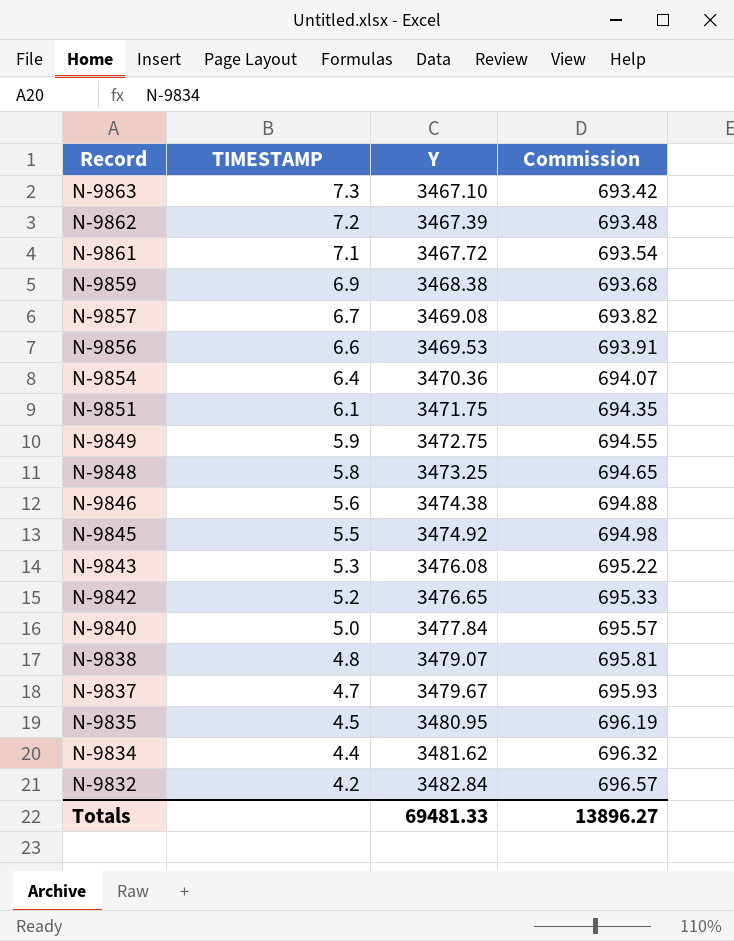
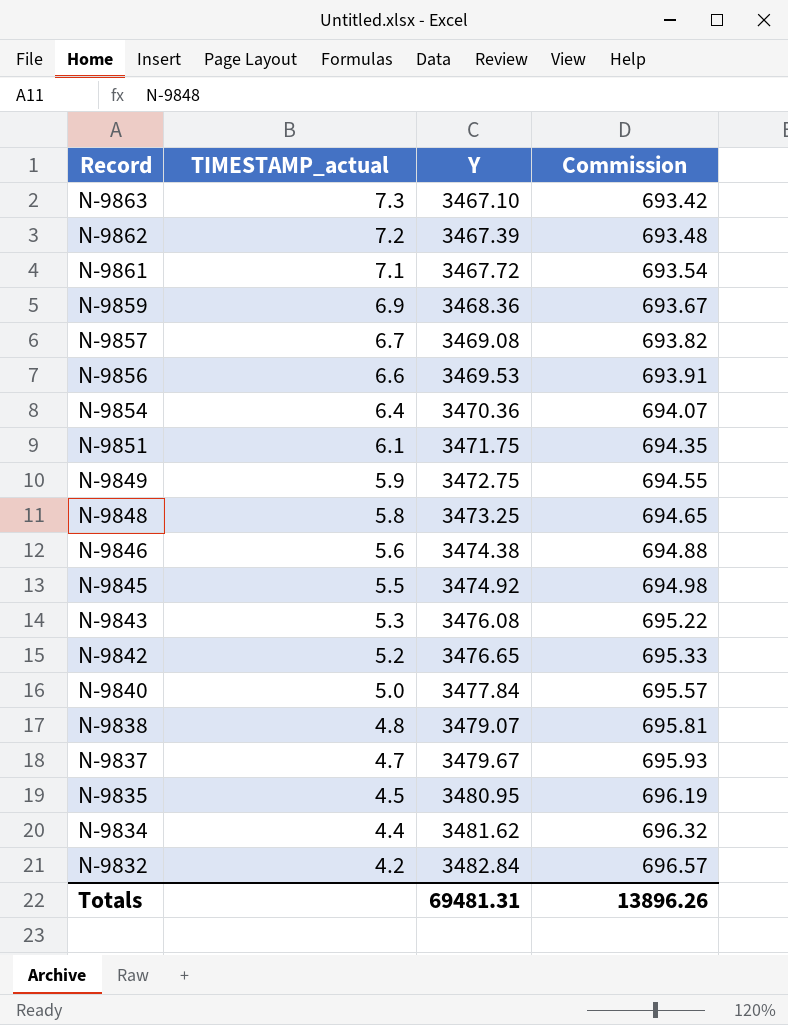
column name: TIMESTAMP -> TIMESTAMP_actual
N-9859 | Y: 3468.38 -> 3468.36
N-9859 | Commission: 693.68 -> 693.67
Totals | Y: 69481.33 -> 69481.31
Totals | Commission: 13896.27 -> 13896.26

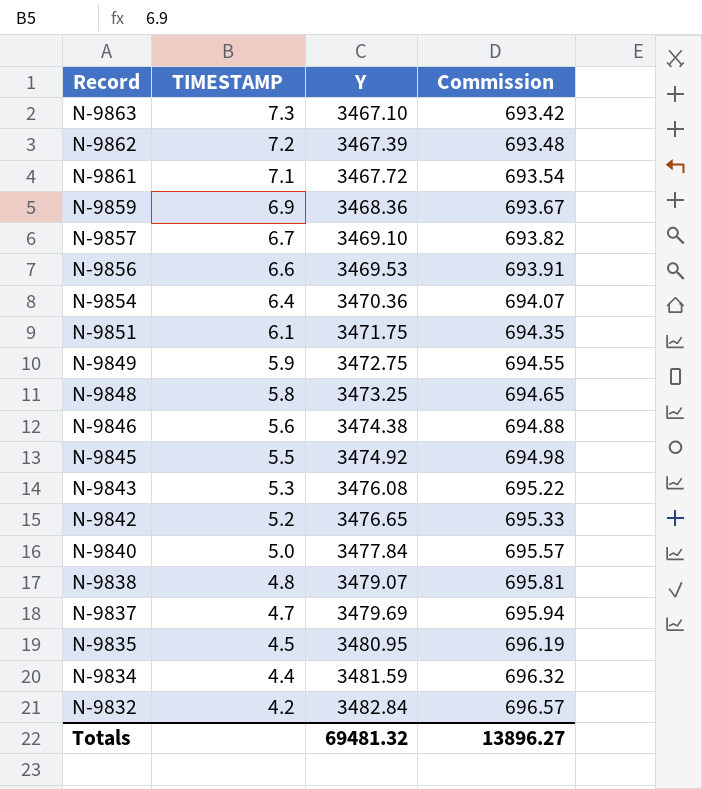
column name: TIMESTAMP_actual -> TIMESTAMP
N-9857 | Y: 3469.08 -> 3469.10
N-9837 | Y: 3479.67 -> 3479.69
N-9837 | Commission: 695.93 -> 695.94
N-9834 | Y: 3481.62 -> 3481.59
Totals | Y: 69481.31 -> 69481.32
Totals | Commission: 13896.26 -> 13896.27

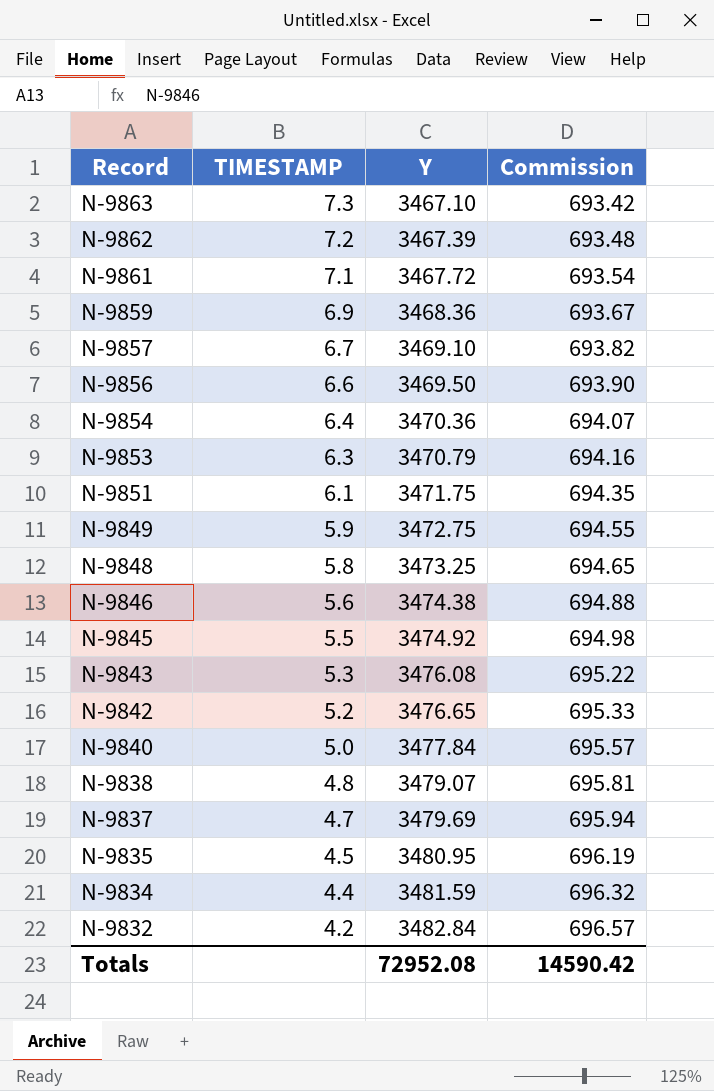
N-9856 | Y: 3469.53 -> 3469.50
N-9856 | Commission: 693.91 -> 693.90
row N-9853: none -> 6.3 | 3470.79 | 694.16
Totals | Y: 69481.32 -> 72952.08
Totals | Commission: 13896.27 -> 14590.42

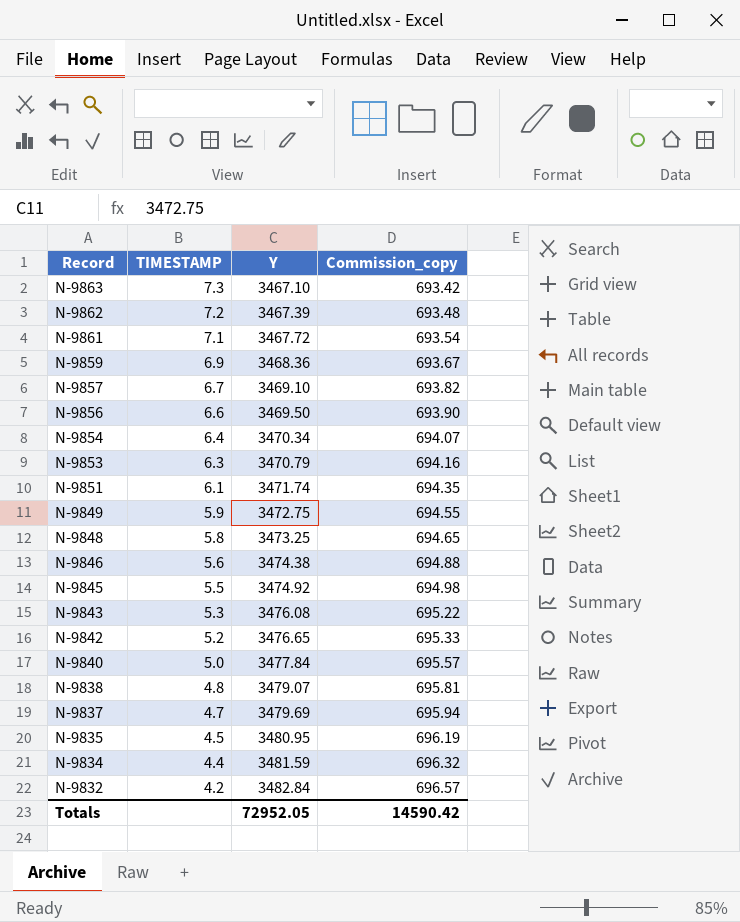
column name: Commission -> Commission_copy
N-9854 | Y: 3470.36 -> 3470.34
N-9851 | Y: 3471.75 -> 3471.74
Totals | Y: 72952.08 -> 72952.05

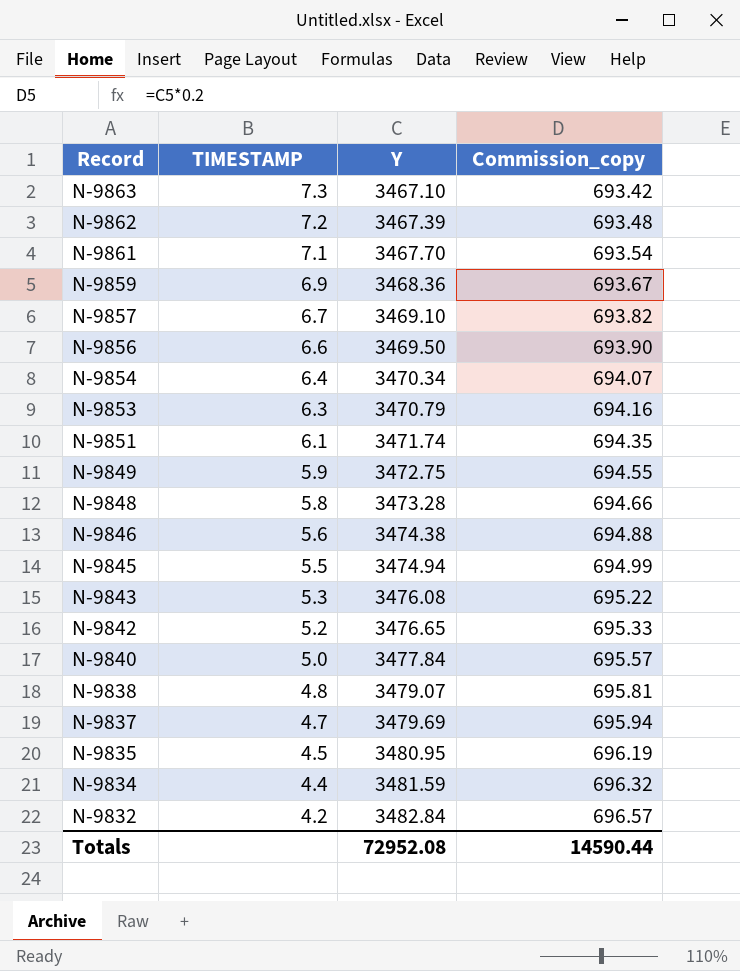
N-9861 | Y: 3467.72 -> 3467.70
N-9848 | Y: 3473.25 -> 3473.28
N-9848 | Commission_copy: 694.65 -> 694.66
N-9845 | Y: 3474.92 -> 3474.94
N-9845 | Commission_copy: 694.98 -> 694.99
Totals | Y: 72952.05 -> 72952.08
Totals | Commission_copy: 14590.42 -> 14590.44

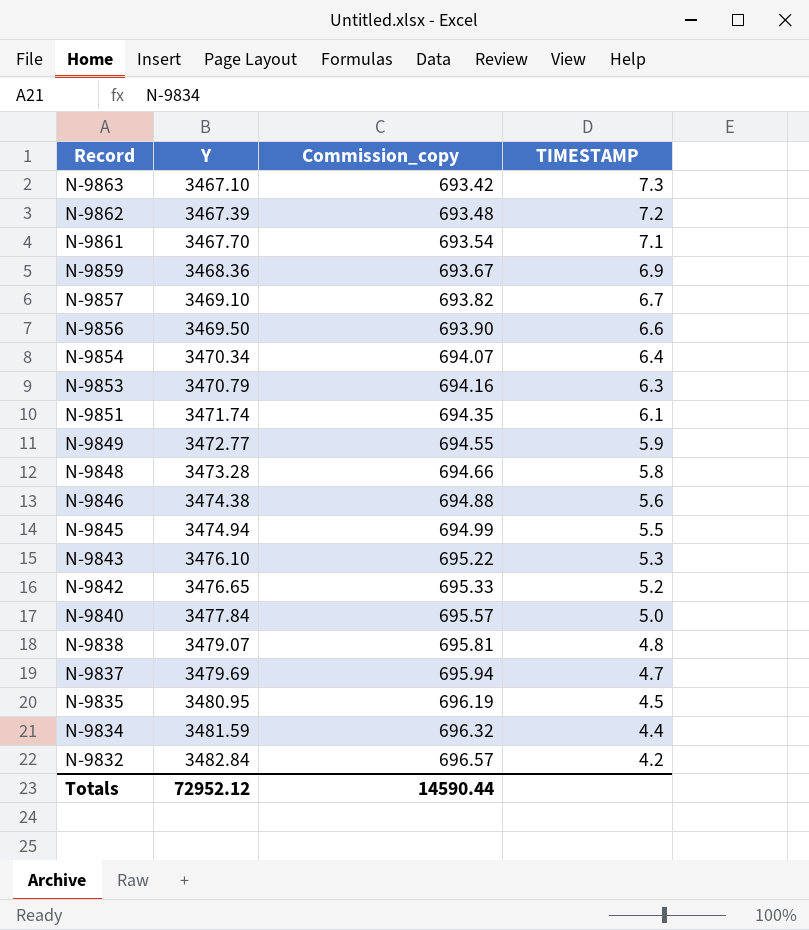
column TIMESTAMP | position: 2 -> 4
N-9849 | Y: 3472.75 -> 3472.77
N-9843 | Y: 3476.08 -> 3476.10
Totals | Y: 72952.08 -> 72952.12

